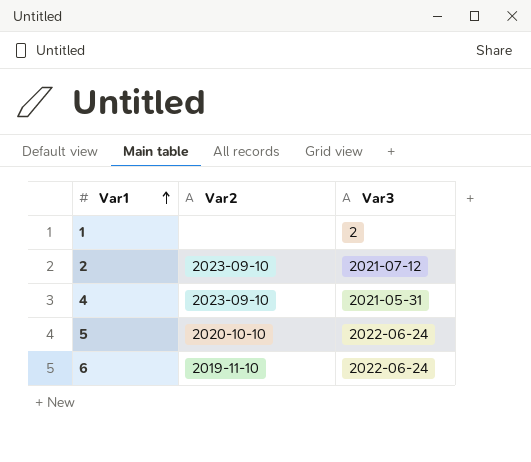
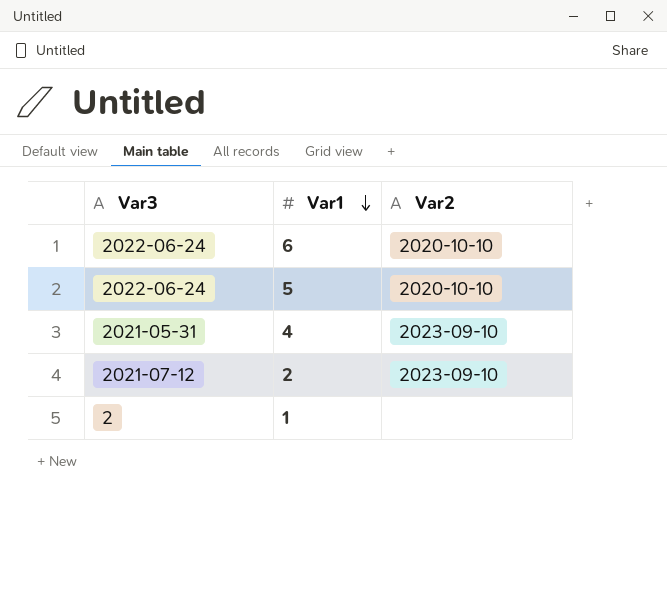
row order: Var1 ascending -> Var1 descending
column Var3 | position: 3 -> 1
6 | Var2: 2019-11-10 -> 2020-10-10

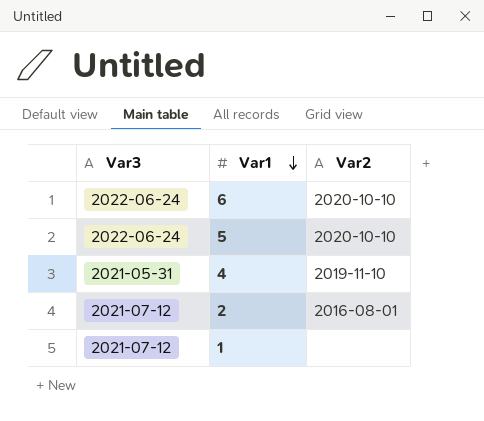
4 | Var2: 2023-09-10 -> 2019-11-10
2 | Var2: 2023-09-10 -> 2016-08-01
1 | Var3: 2 -> 2021-07-12

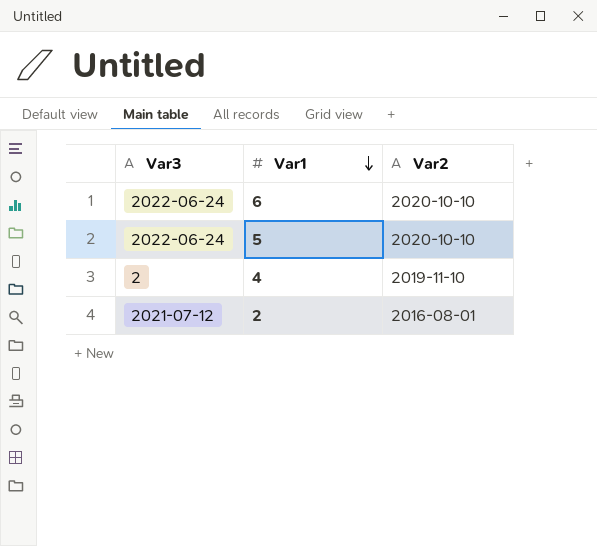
row 1: 2021-07-12 | none -> none
4 | Var3: 2021-05-31 -> 2

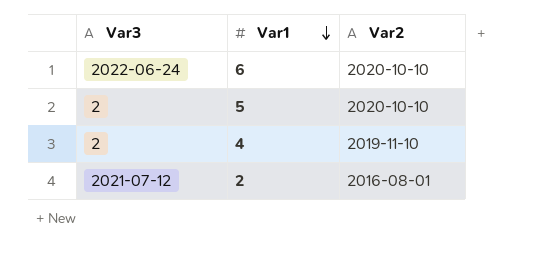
5 | Var3: 2022-06-24 -> 2

